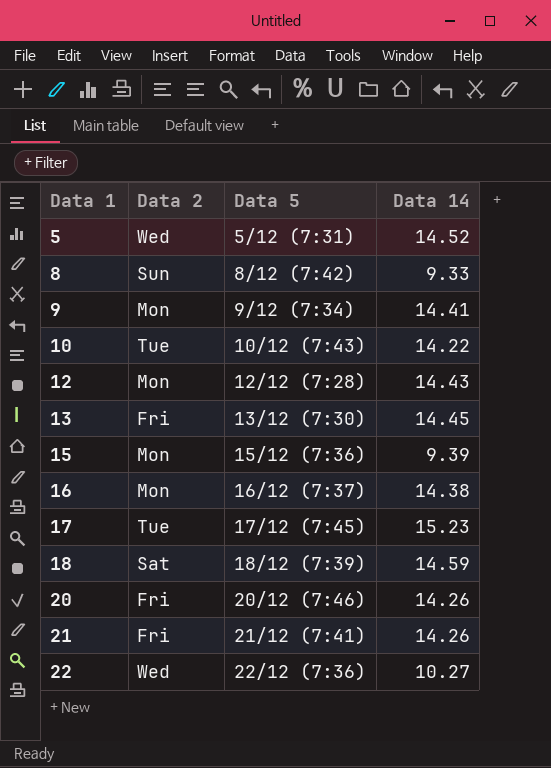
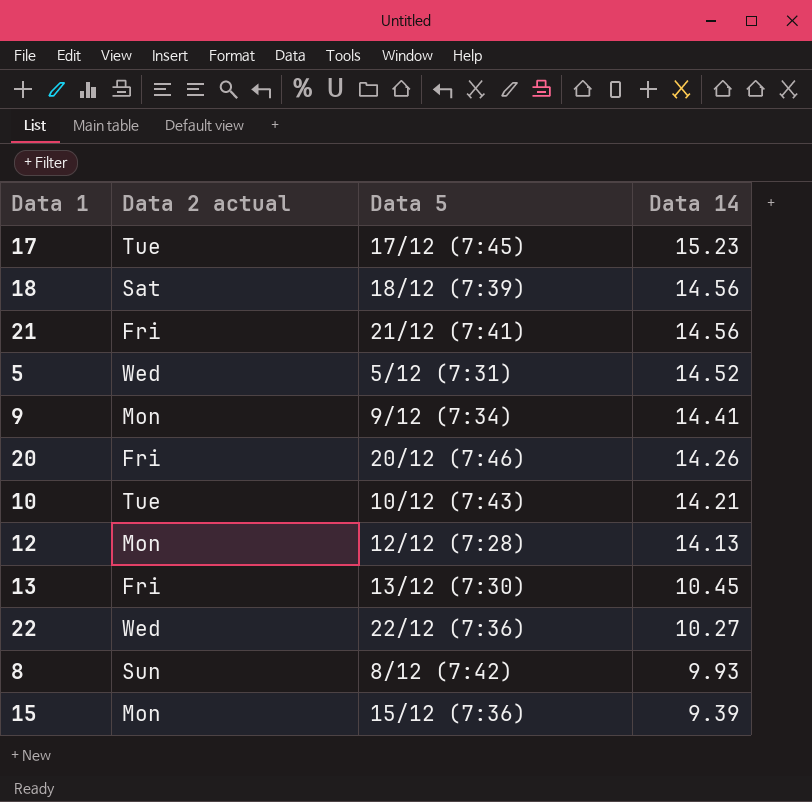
row order: Data 1 ascending -> Data 14 descending
column name: Data 2 -> Data 2 actual
row 16: Mon | 16/12 (7:37) | 14.38 -> none
18 | Data 14: 14.59 -> 14.56
21 | Data 14: 14.26 -> 14.56
10 | Data 14: 14.22 -> 14.21
12 | Data 14: 14.43 -> 14.13
13 | Data 14: 14.45 -> 10.45
8 | Data 14: 9.33 -> 9.93

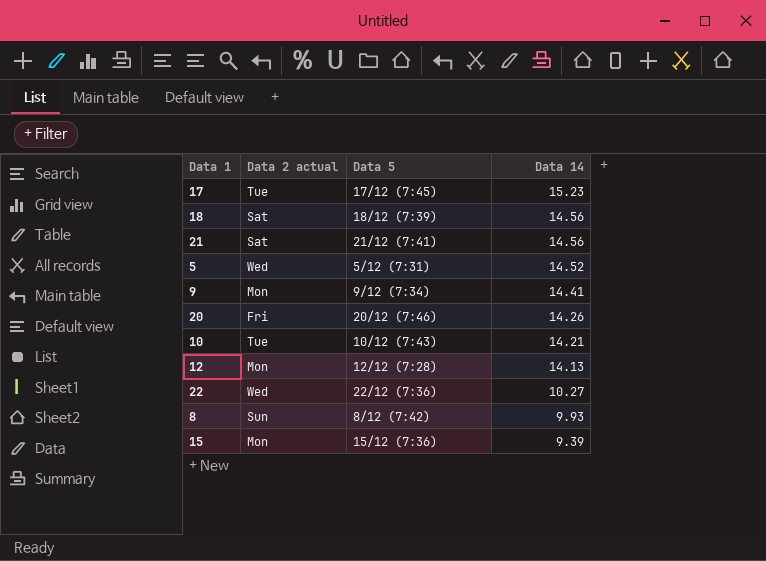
row 13: Fri | 13/12 (7:30) | 10.45 -> none
21 | Data 2 actual: Fri -> Sat

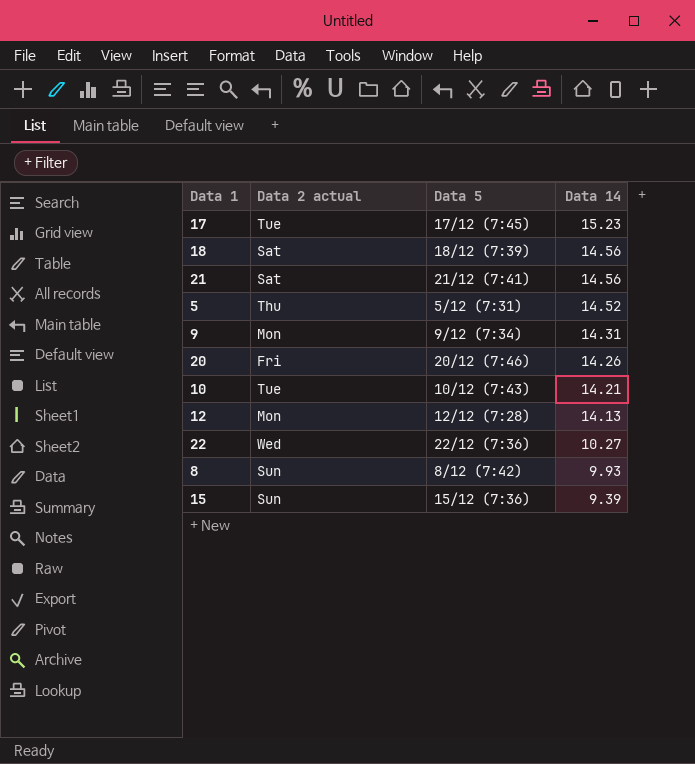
5 | Data 2 actual: Wed -> Thu
9 | Data 14: 14.41 -> 14.31
15 | Data 2 actual: Mon -> Sun

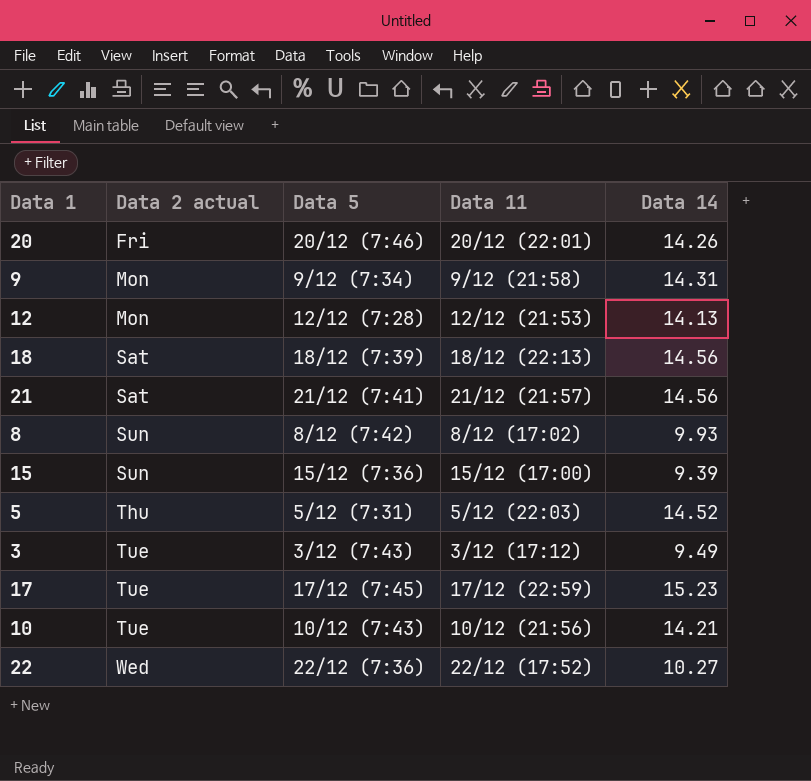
row order: Data 14 descending -> Data 2 actual ascending
column Data 11 | position: none -> 4
row 3: none -> Tue | 3/12 (7:43) | 3/12 (17:12) | 9.49

